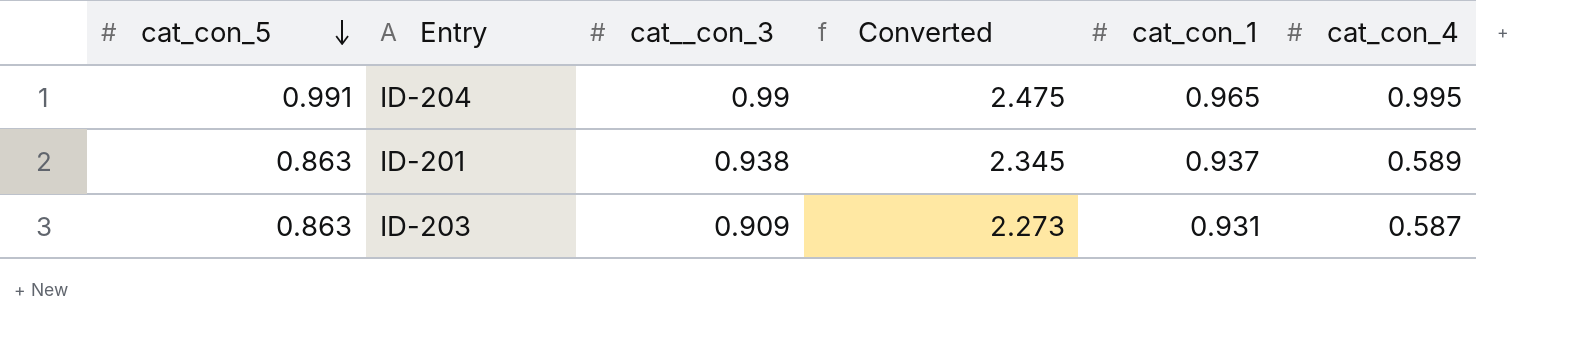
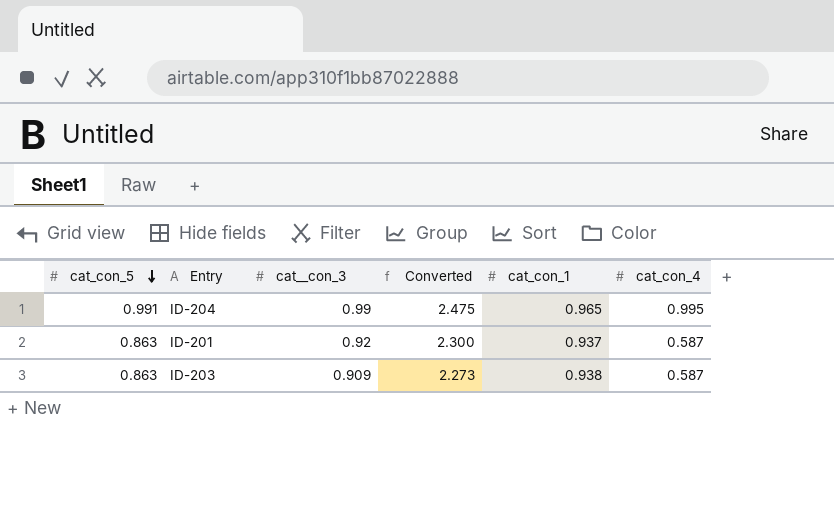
ID-201 | cat__con_3: 0.938 -> 0.92
ID-201 | Converted: 2.345 -> 2.300
ID-201 | cat_con_4: 0.589 -> 0.587
ID-203 | cat_con_1: 0.931 -> 0.938

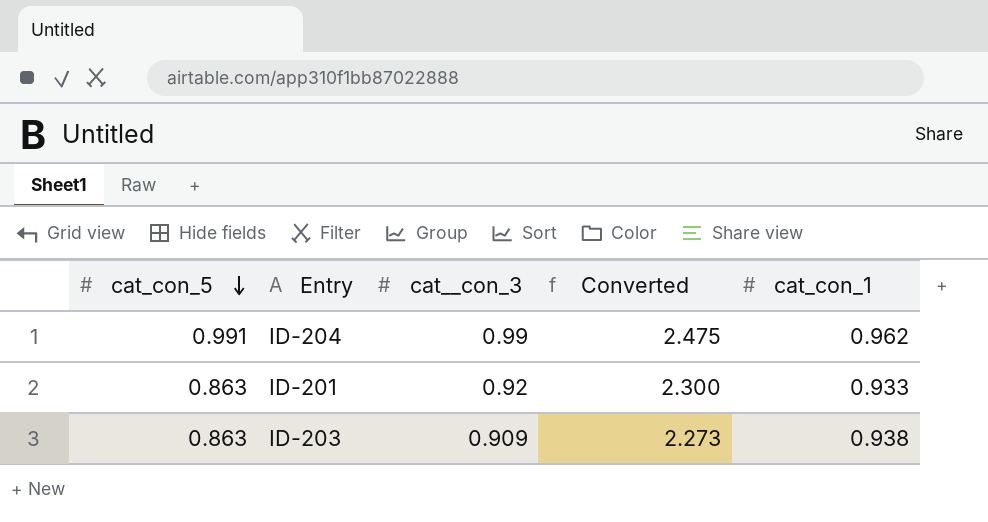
column cat_con_4 | position: 6 -> none
ID-204 | cat_con_1: 0.965 -> 0.962
ID-201 | cat_con_1: 0.937 -> 0.933

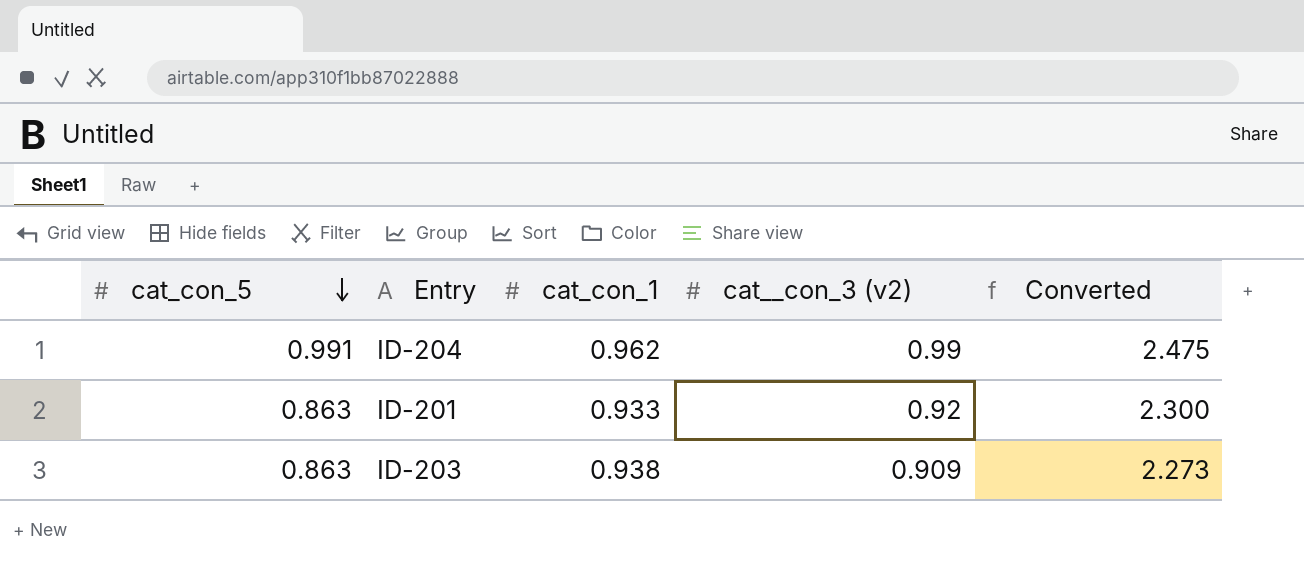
column cat_con_1 | position: 5 -> 3
column name: cat__con_3 -> cat__con_3 (v2)

